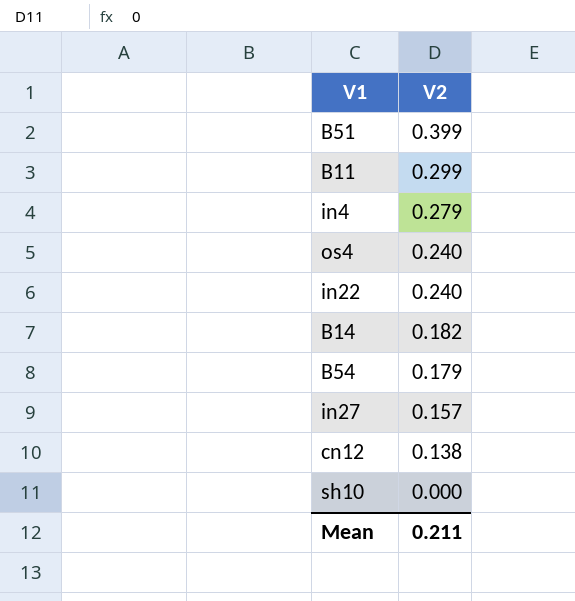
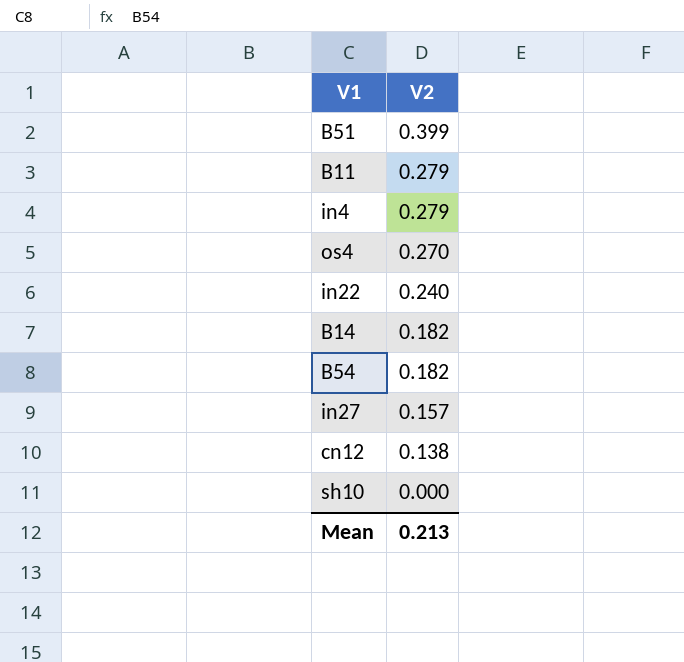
B11 | V2: 0.299 -> 0.279
os4 | V2: 0.240 -> 0.270
B54 | V2: 0.179 -> 0.182
Mean | V2: 0.211 -> 0.213

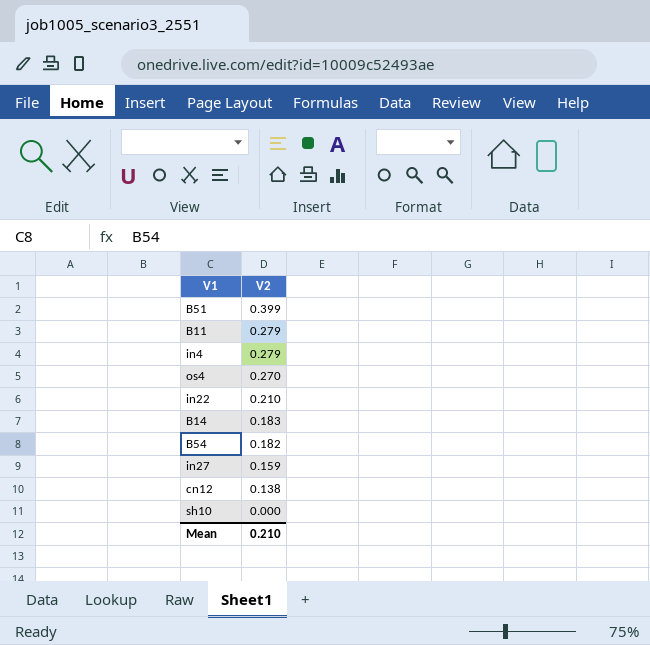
in22 | V2: 0.240 -> 0.210
B14 | V2: 0.182 -> 0.183
in27 | V2: 0.157 -> 0.159
Mean | V2: 0.213 -> 0.210

